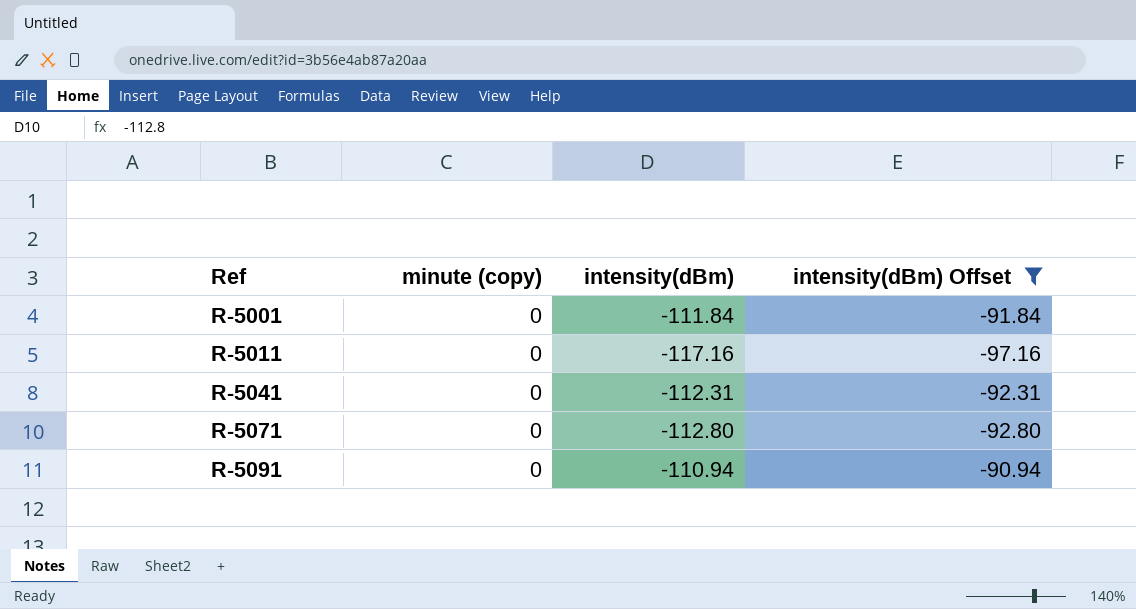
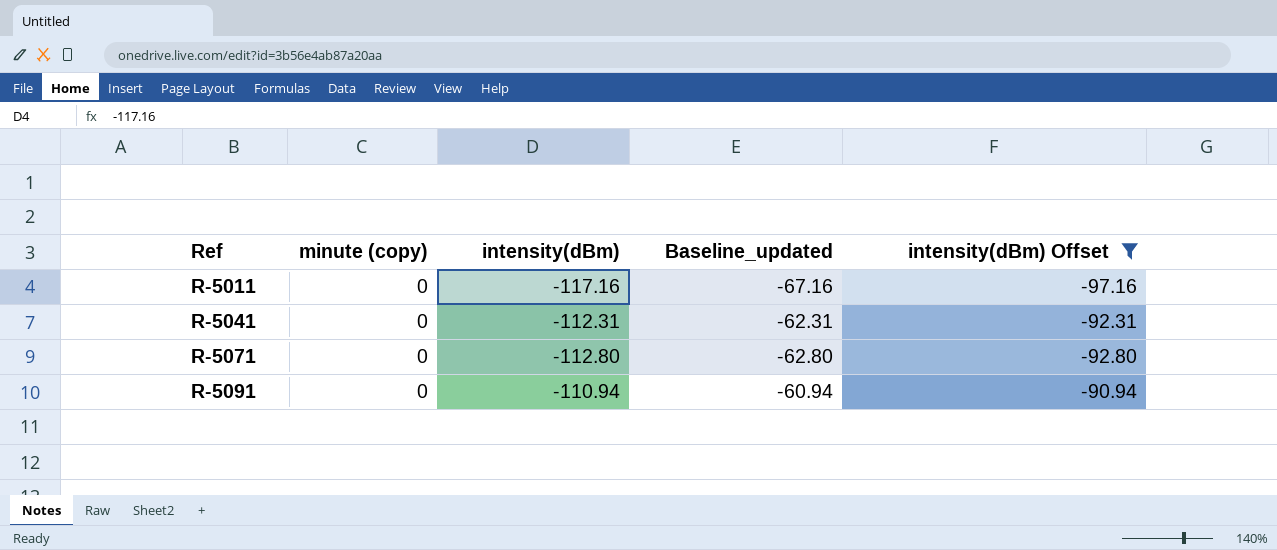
column Baseline_updated | formula: none -> [intensity(dBm)] + 50
row R-5001: 0 | -111.84 | -91.84 -> none

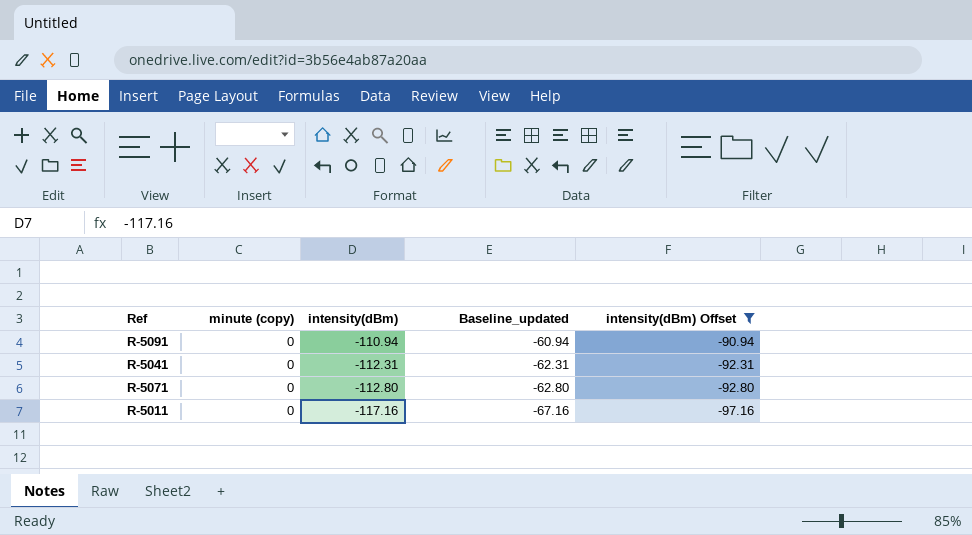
row order: Ref ascending -> intensity(dBm) descending

